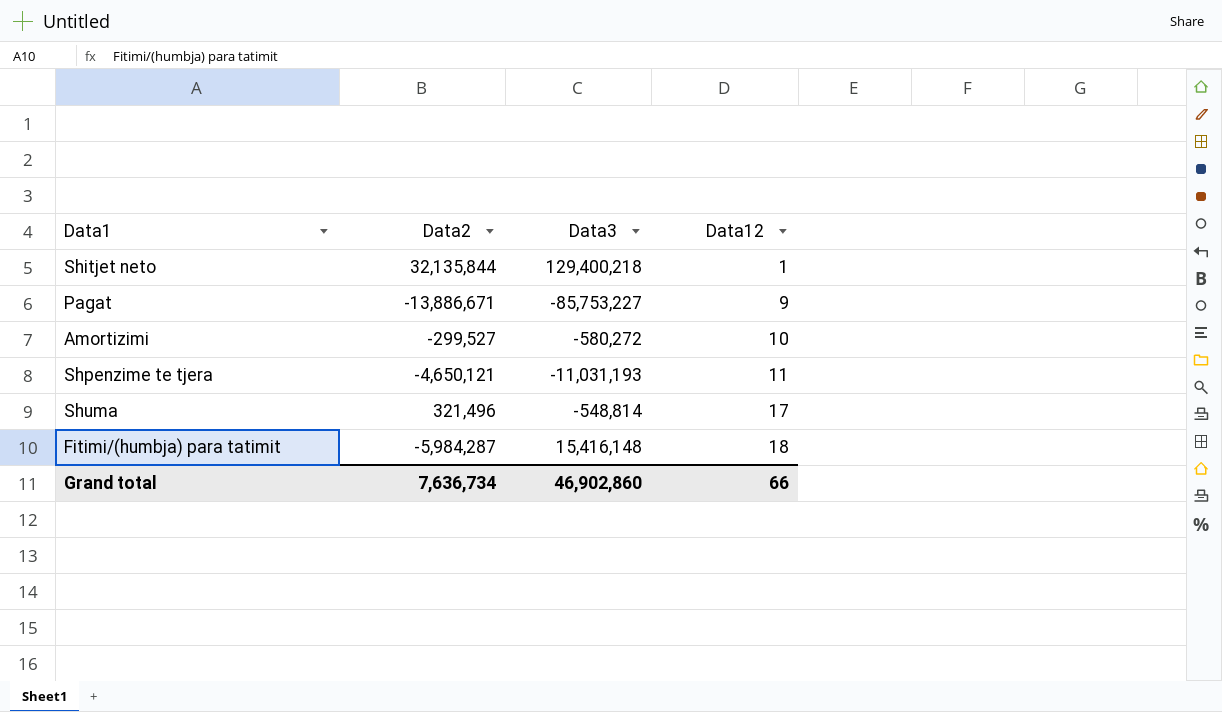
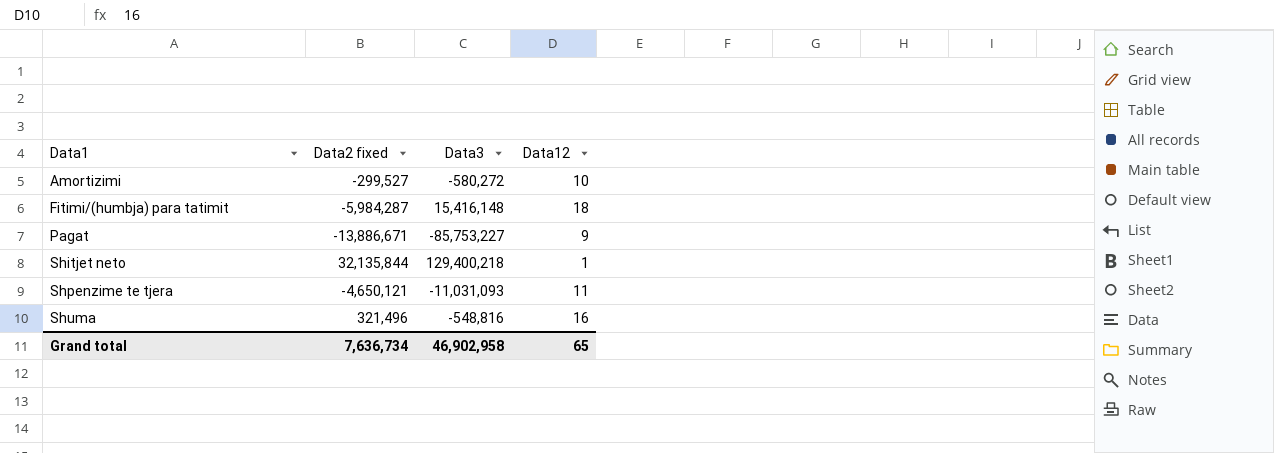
row order: Data12 ascending -> Data1 ascending
column name: Data2 -> Data2 fixed
Shpenzime te tjera | Data3: -11,031,193 -> -11,031,093
Shuma | Data3: -548,814 -> -548,816
Shuma | Data12: 17 -> 16
Grand total | Data3: 46,902,860 -> 46,902,958
Grand total | Data12: 66 -> 65

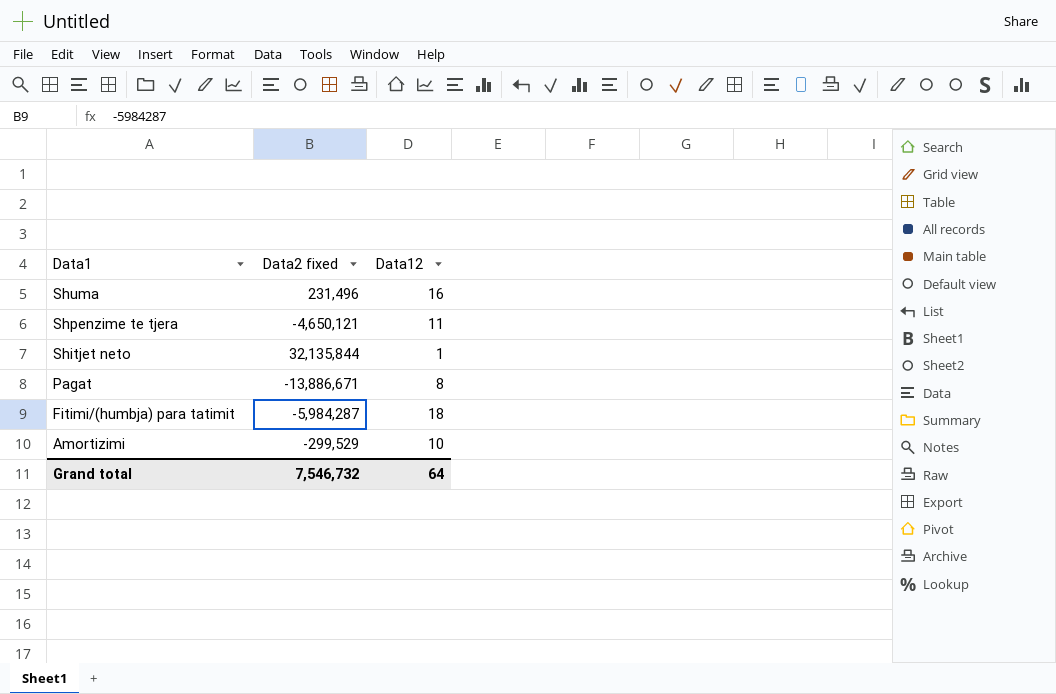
row order: Data1 ascending -> Data1 descending
column Data3 | position: 3 -> none
Shuma | Data2 fixed: 321,496 -> 231,496
Pagat | Data12: 9 -> 8
Amortizimi | Data2 fixed: -299,527 -> -299,529
Grand total | Data2 fixed: 7,636,734 -> 7,546,732
Grand total | Data12: 65 -> 64

